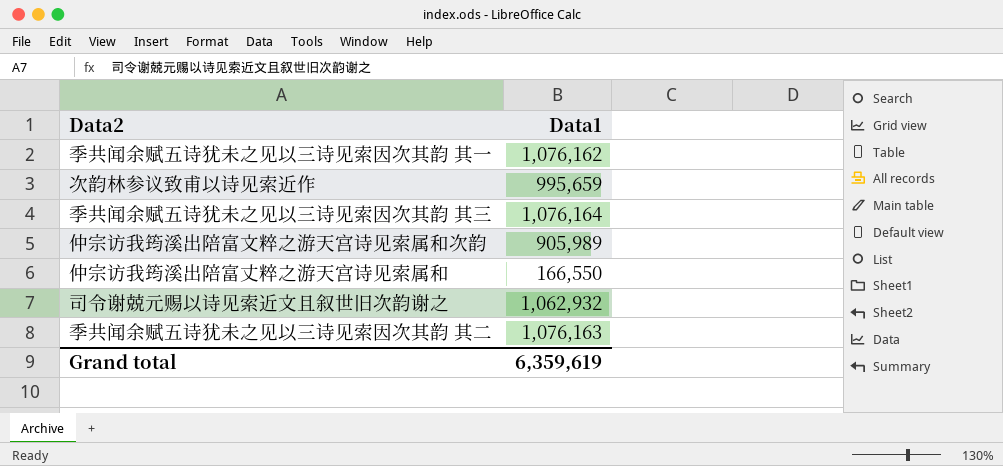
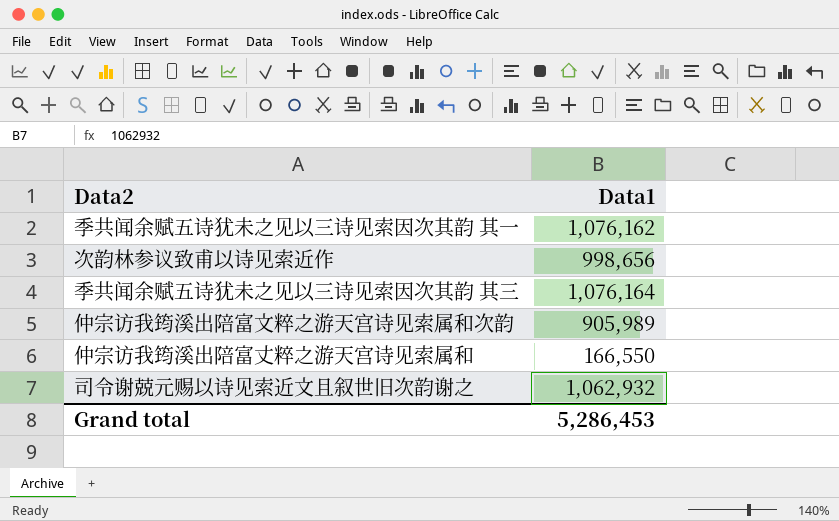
row 季共闻余赋五诗犹未之见以三诗见索因次其韵 其二: 1,076,163 -> none
次韵林参议致甫以诗见索近作 | Data1: 995,659 -> 998,656
Grand total | Data1: 6,359,619 -> 5,286,453

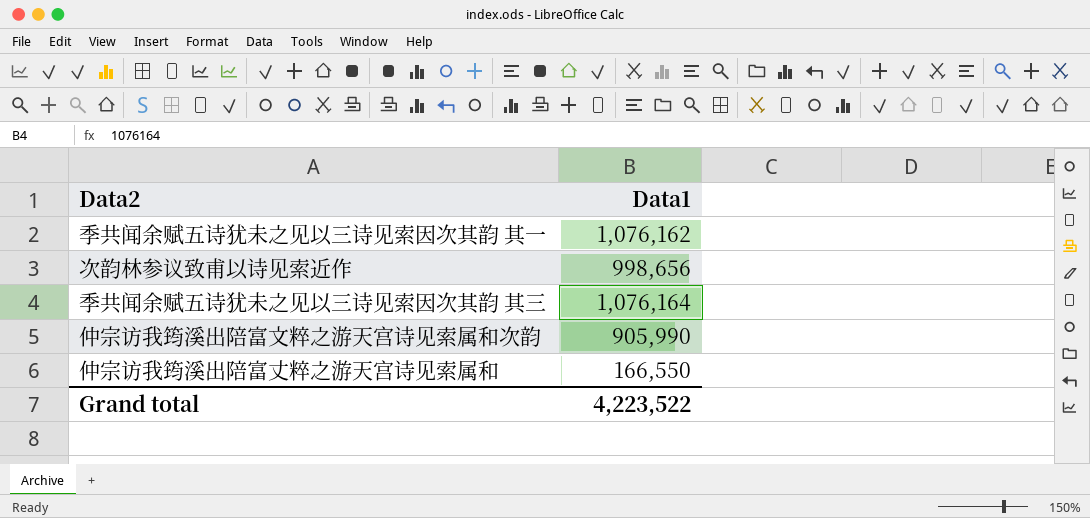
row 司令谢兢元赐以诗见索近文且叙世旧次韵谢之: 1,062,932 -> none
仲宗访我筠溪出陪富文粹之游天宫诗见索属和次韵 | Data1: 905,989 -> 905,990
Grand total | Data1: 5,286,453 -> 4,223,522

